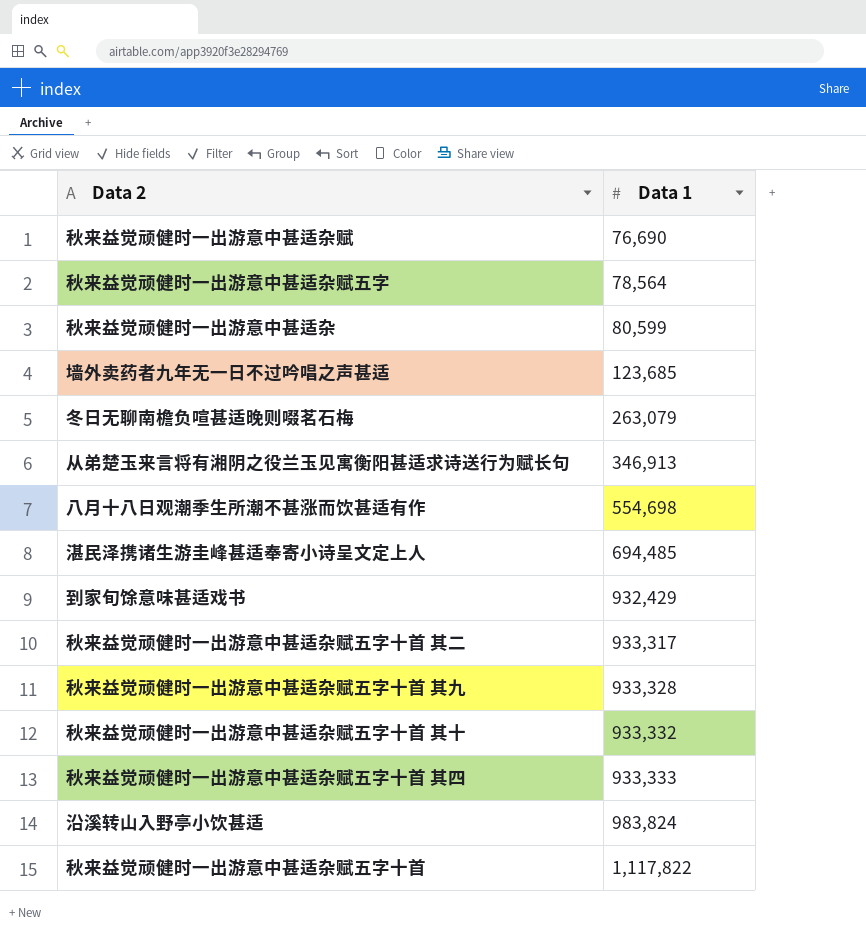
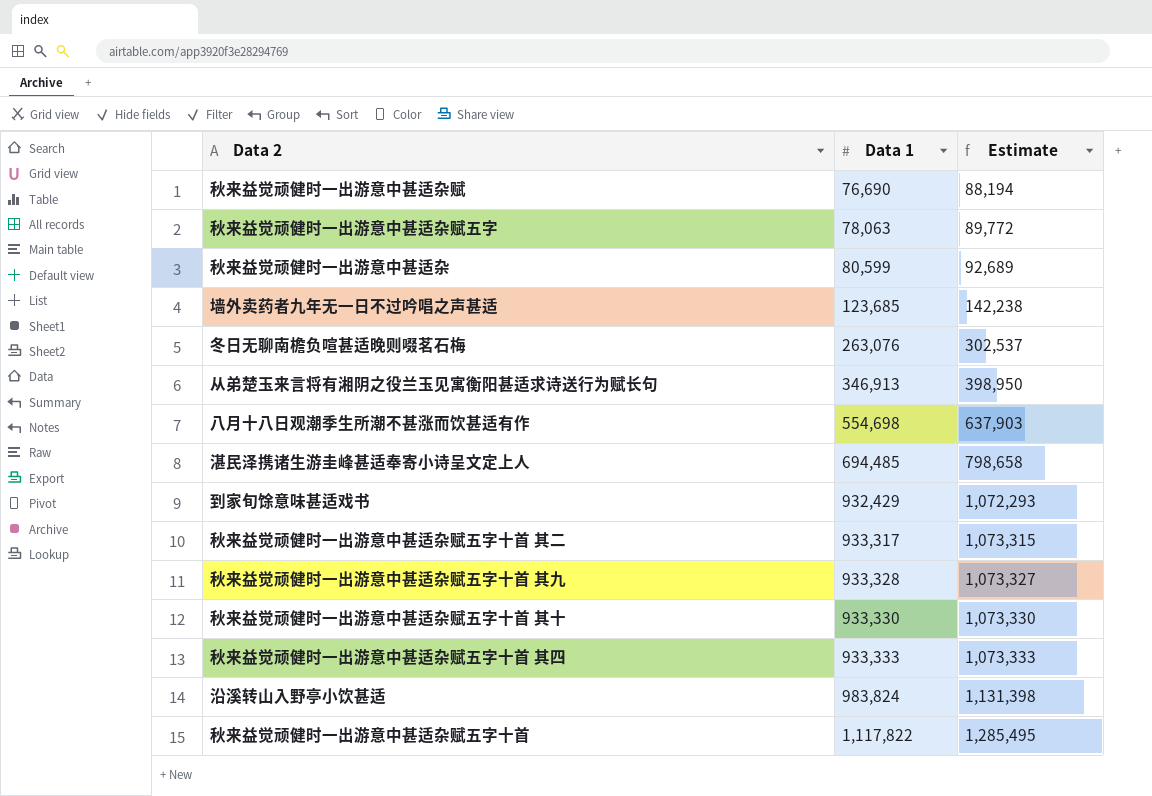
column Estimate | formula: none -> [Data 1] * 1.15
秋来益觉顽健时一出游意中甚适杂赋五字 | Data 1: 78,564 -> 78,063
冬日无聊南檐负喧甚适晚则啜茗石梅 | Data 1: 263,079 -> 263,076
秋来益觉顽健时一出游意中甚适杂赋五字十首 其十 | Data 1: 933,332 -> 933,330

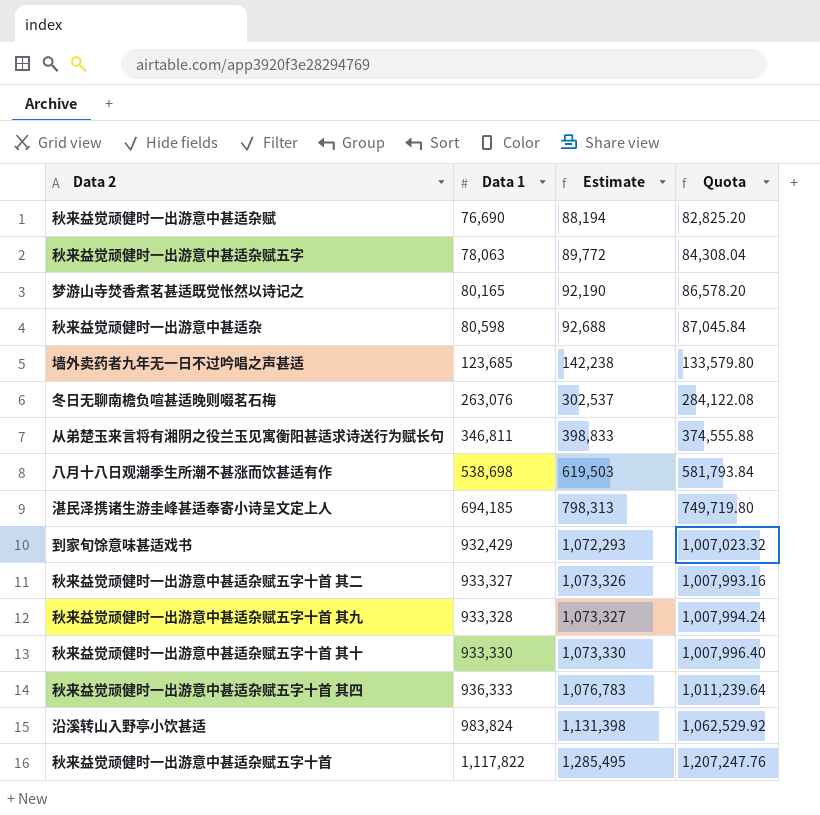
column Quota | formula: none -> [Data 1] * 1.08
row 梦游山寺焚香煮茗甚适既觉怅然以诗记之: none -> 80,165 | 92,190 | 86,578.20
秋来益觉顽健时一出游意中甚适杂 | Data 1: 80,599 -> 80,598
秋来益觉顽健时一出游意中甚适杂 | Estimate: 92,689 -> 92,688
从弟楚玉来言将有湘阴之役兰玉见寓衡阳甚适求诗送行为赋长句 | Data 1: 346,913 -> 346,811
从弟楚玉来言将有湘阴之役兰玉见寓衡阳甚适求诗送行为赋长句 | Estimate: 398,950 -> 398,833
八月十八日观潮季生所潮不甚涨而饮甚适有作 | Data 1: 554,698 -> 538,698
八月十八日观潮季生所潮不甚涨而饮甚适有作 | Estimate: 637,903 -> 619,503
湛民泽携诸生游圭峰甚适奉寄小诗呈文定上人 | Data 1: 694,485 -> 694,185
湛民泽携诸生游圭峰甚适奉寄小诗呈文定上人 | Estimate: 798,658 -> 798,313
秋来益觉顽健时一出游意中甚适杂赋五字十首 其二 | Data 1: 933,317 -> 933,327
秋来益觉顽健时一出游意中甚适杂赋五字十首 其二 | Estimate: 1,073,315 -> 1,073,326
秋来益觉顽健时一出游意中甚适杂赋五字十首 其四 | Data 1: 933,333 -> 936,333
秋来益觉顽健时一出游意中甚适杂赋五字十首 其四 | Estimate: 1,073,333 -> 1,076,783

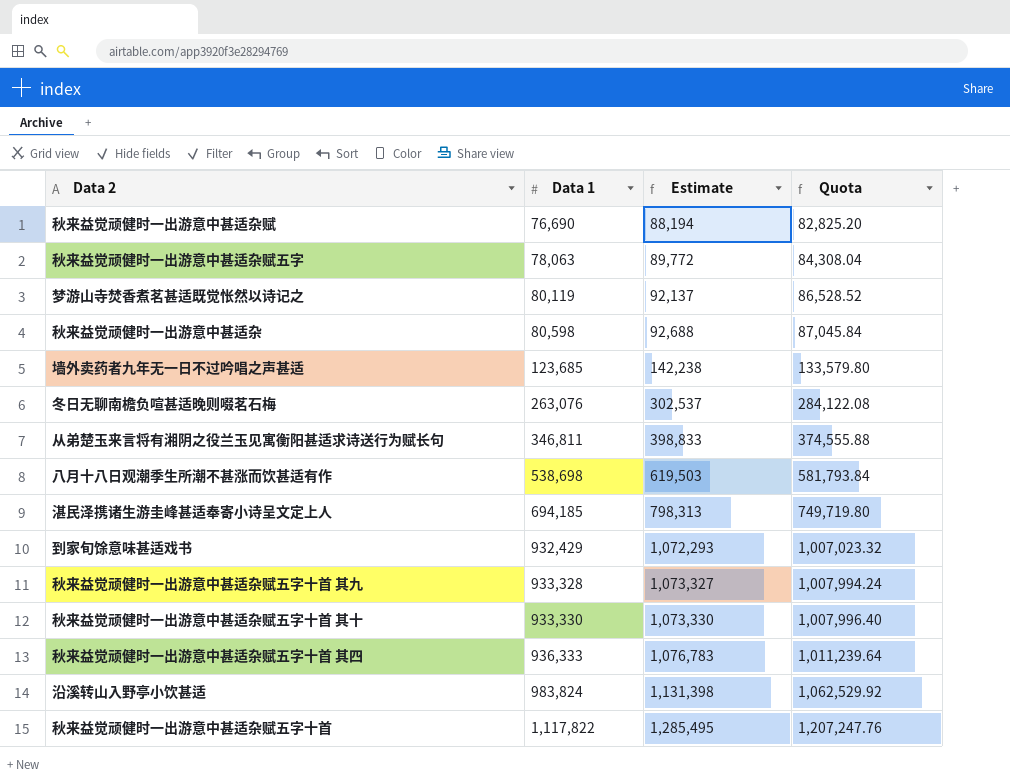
row 秋来益觉顽健时一出游意中甚适杂赋五字十首 其二: 933,327 | 1,073,326 | 1,007,993.16 -> none
梦游山寺焚香煮茗甚适既觉怅然以诗记之 | Data 1: 80,165 -> 80,119
梦游山寺焚香煮茗甚适既觉怅然以诗记之 | Estimate: 92,190 -> 92,137
梦游山寺焚香煮茗甚适既觉怅然以诗记之 | Quota: 86,578.20 -> 86,528.52

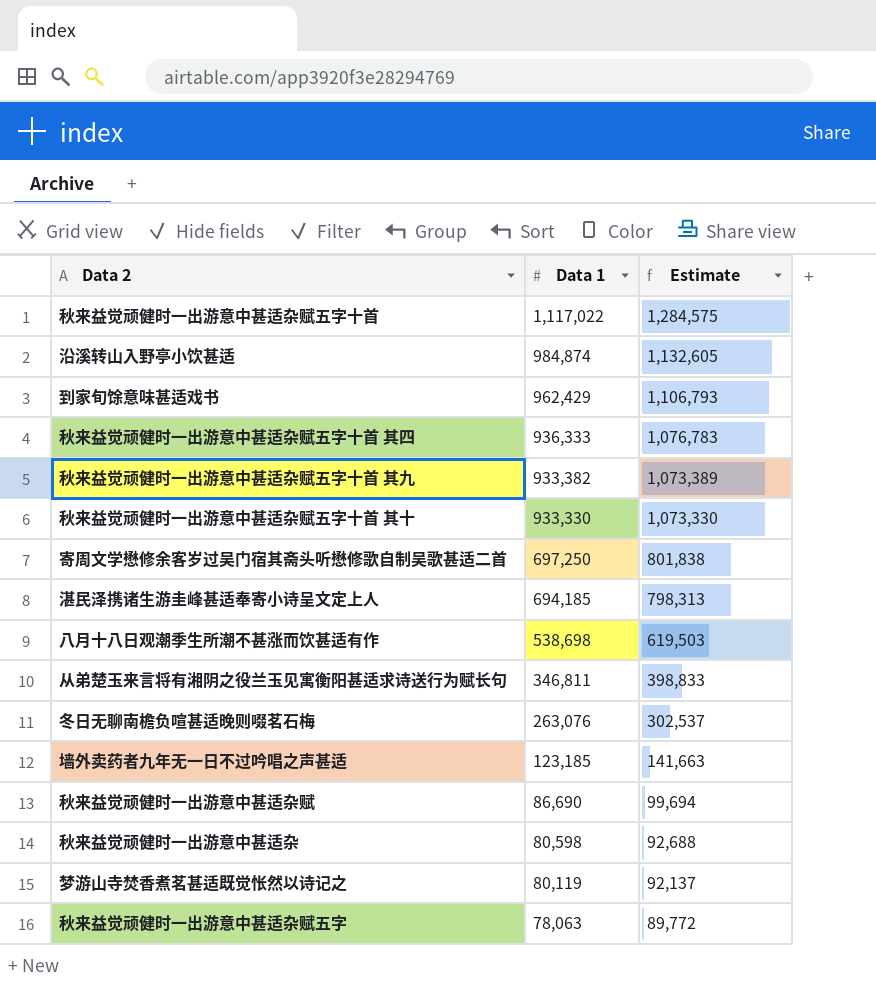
row order: Data 1 ascending -> Data 1 descending
column Quota | formula: [Data 1] * 1.08 -> none
秋来益觉顽健时一出游意中甚适杂赋五字十首 | Data 1: 1,117,822 -> 1,117,022
秋来益觉顽健时一出游意中甚适杂赋五字十首 | Estimate: 1,285,495 -> 1,284,575
沿溪转山入野亭小饮甚适 | Data 1: 983,824 -> 984,874
沿溪转山入野亭小饮甚适 | Estimate: 1,131,398 -> 1,132,605
到家旬馀意味甚适戏书 | Data 1: 932,429 -> 962,429
到家旬馀意味甚适戏书 | Estimate: 1,072,293 -> 1,106,793
秋来益觉顽健时一出游意中甚适杂赋五字十首 其九 | Data 1: 933,328 -> 933,382
秋来益觉顽健时一出游意中甚适杂赋五字十首 其九 | Estimate: 1,073,327 -> 1,073,389
row 寄周文学懋修余客岁过吴门宿其斋头听懋修歌自制吴歌甚适二首: none -> 697,250 | 801,838
墙外卖药者九年无一日不过吟唱之声甚适 | Data 1: 123,685 -> 123,185
墙外卖药者九年无一日不过吟唱之声甚适 | Estimate: 142,238 -> 141,663
秋来益觉顽健时一出游意中甚适杂赋 | Data 1: 76,690 -> 86,690
秋来益觉顽健时一出游意中甚适杂赋 | Estimate: 88,194 -> 99,694

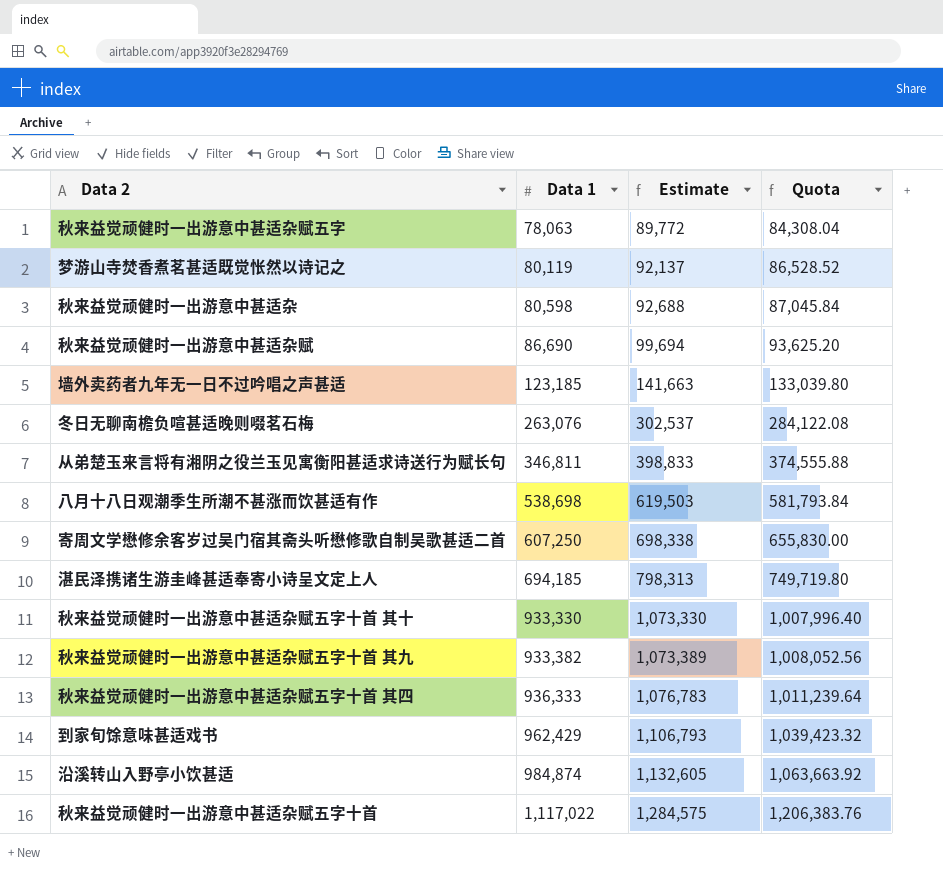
row order: Data 1 descending -> Data 1 ascending
column Quota | formula: none -> [Data 1] * 1.08
寄周文学懋修余客岁过吴门宿其斋头听懋修歌自制吴歌甚适二首 | Data 1: 697,250 -> 607,250
寄周文学懋修余客岁过吴门宿其斋头听懋修歌自制吴歌甚适二首 | Estimate: 801,838 -> 698,338

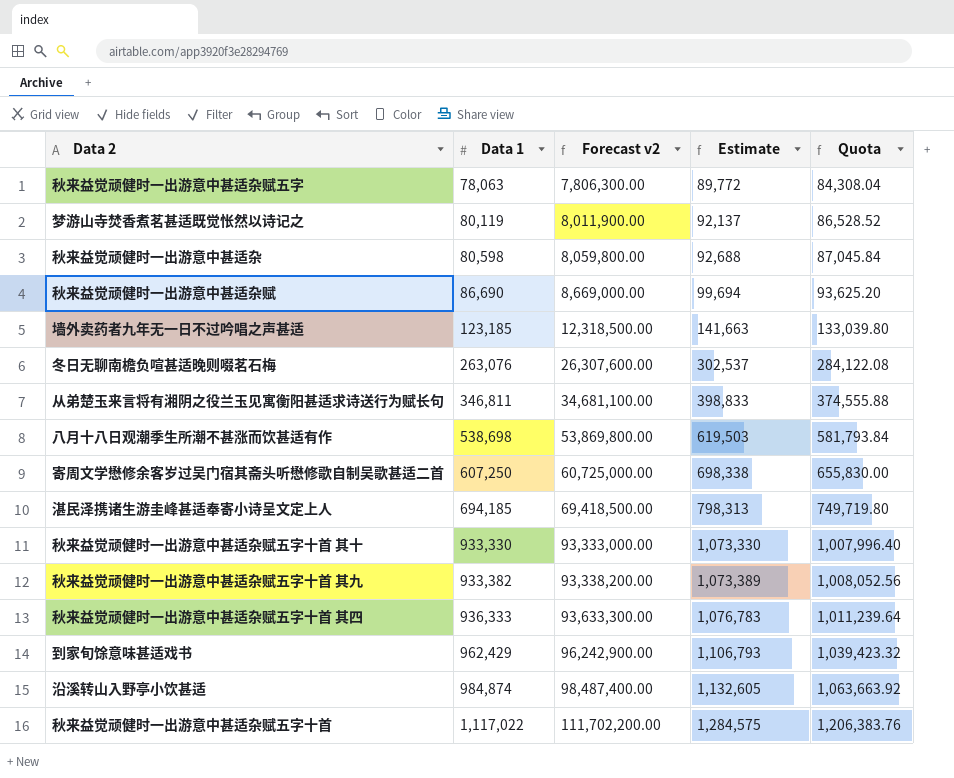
column Forecast v2 | formula: none -> [Data 1] * 100

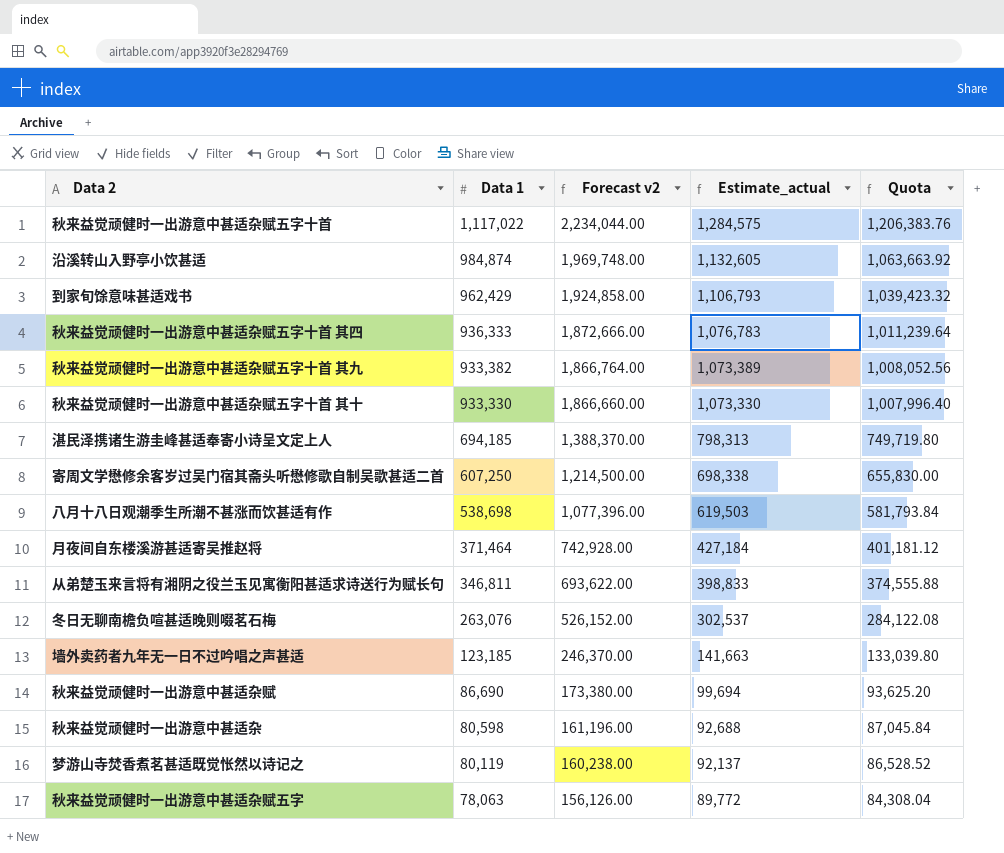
row order: Data 1 ascending -> Data 1 descending
column Forecast v2 | formula: [Data 1] * 100 -> [Data 1] * 2
column name: Estimate -> Estimate_actual
row 月夜间自东楼溪游甚适寄吴推赵将: none -> 371,464 | 742,928.00 | 427,184 | 401,181.12

